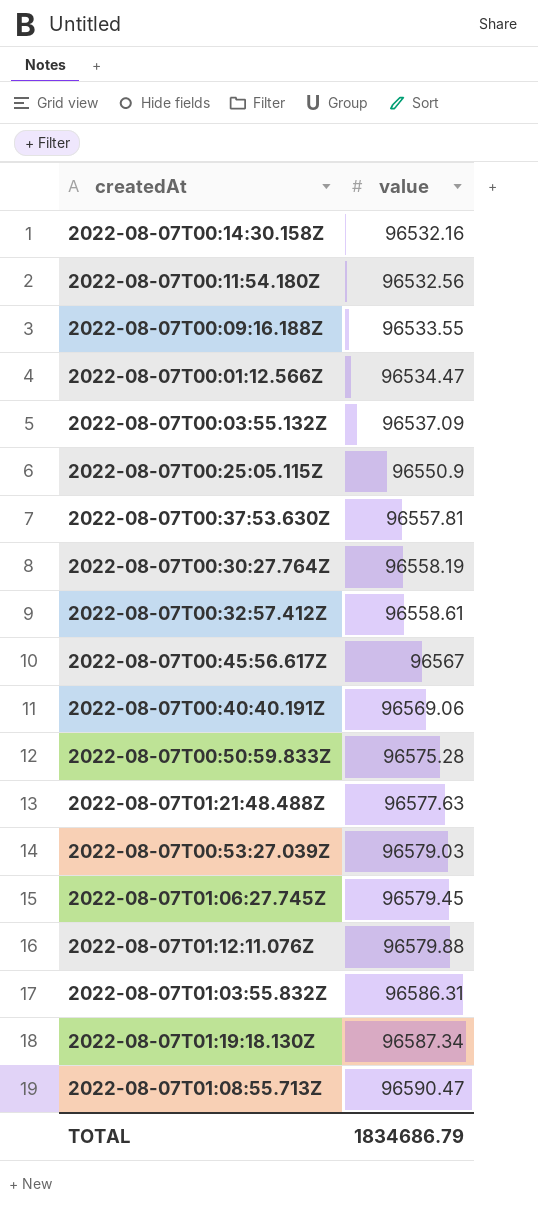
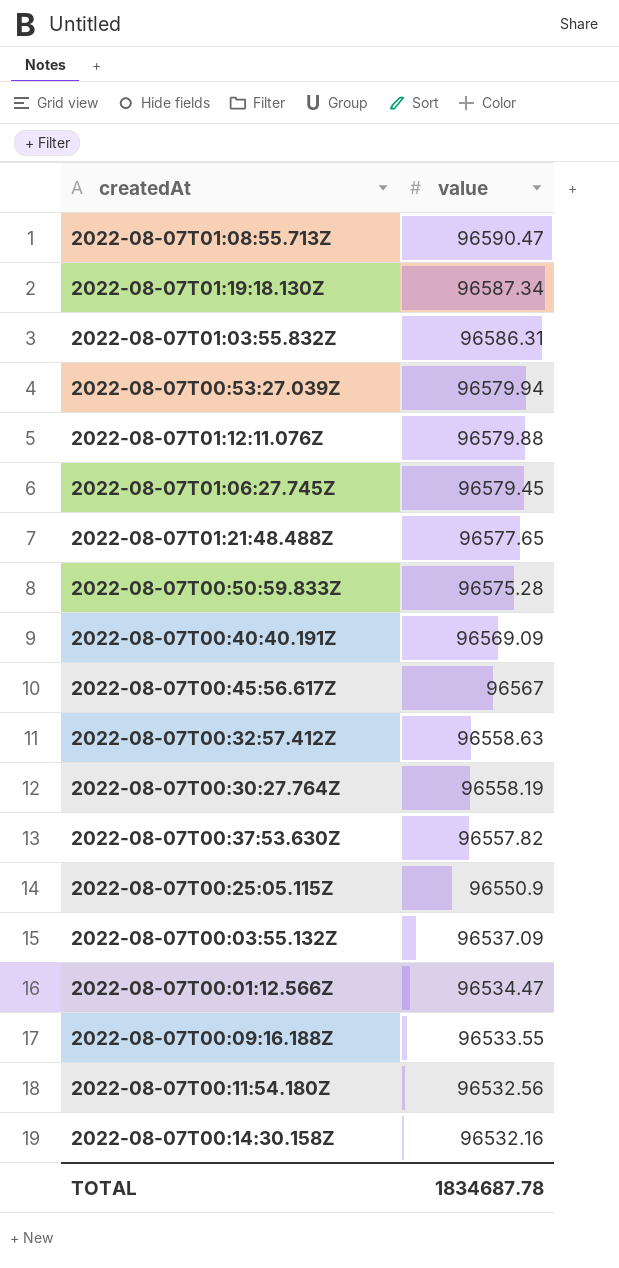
row order: value ascending -> value descending
2022-08-07T00:53:27.039Z | value: 96579.03 -> 96579.94
2022-08-07T01:21:48.488Z | value: 96577.63 -> 96577.65
2022-08-07T00:40:40.191Z | value: 96569.06 -> 96569.09
2022-08-07T00:32:57.412Z | value: 96558.61 -> 96558.63
2022-08-07T00:37:53.630Z | value: 96557.81 -> 96557.82
TOTAL | value: 1834686.79 -> 1834687.78

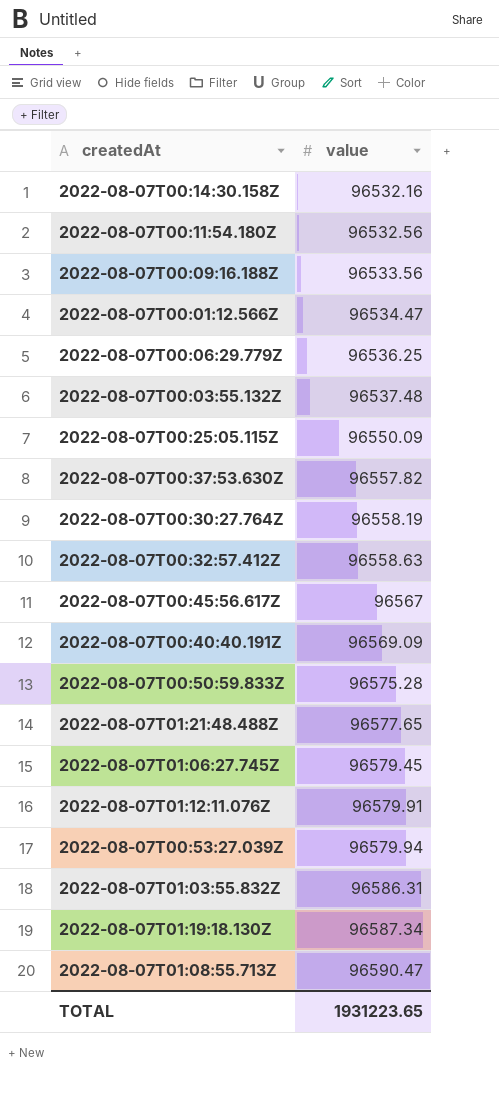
row order: value descending -> value ascending
2022-08-07T00:09:16.188Z | value: 96533.55 -> 96533.56
row 2022-08-07T00:06:29.779Z: none -> 96536.25
2022-08-07T00:03:55.132Z | value: 96537.09 -> 96537.48
2022-08-07T00:25:05.115Z | value: 96550.9 -> 96550.09
2022-08-07T01:12:11.076Z | value: 96579.88 -> 96579.91
TOTAL | value: 1834687.78 -> 1931223.65

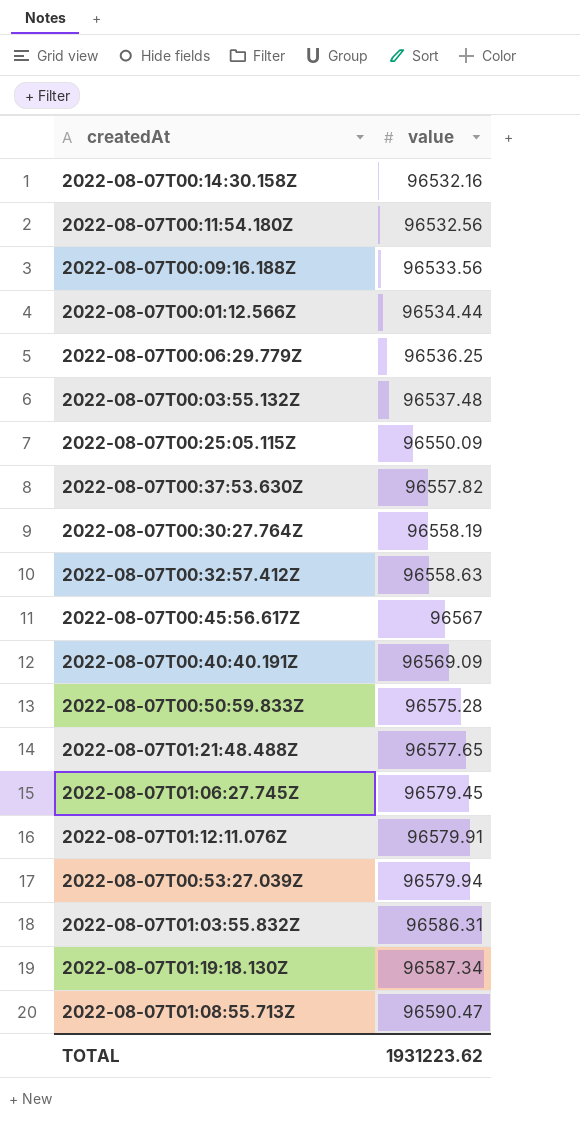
2022-08-07T00:01:12.566Z | value: 96534.47 -> 96534.44
TOTAL | value: 1931223.65 -> 1931223.62

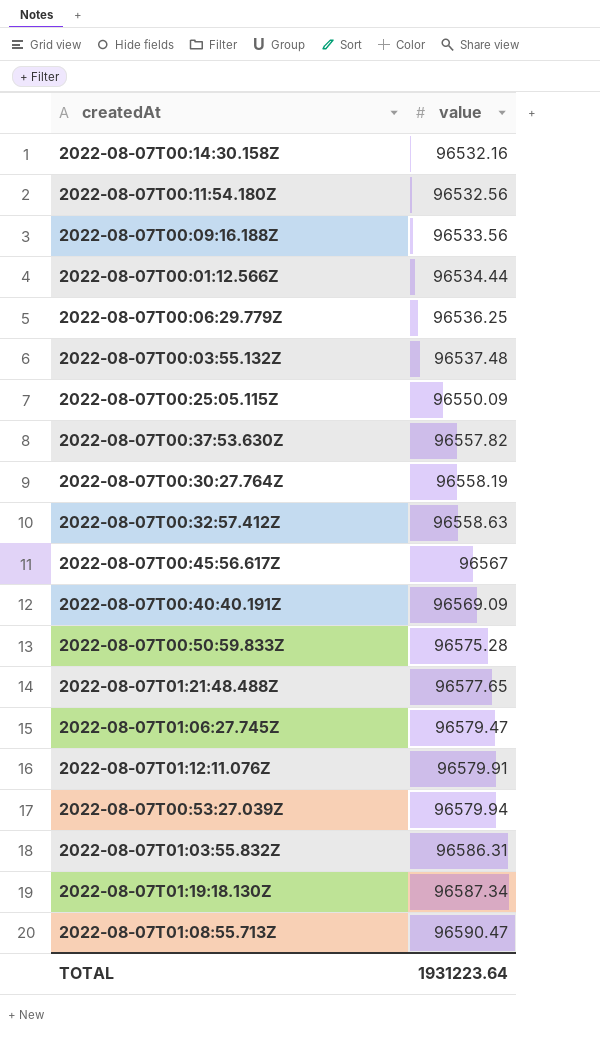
2022-08-07T01:06:27.745Z | value: 96579.45 -> 96579.47
TOTAL | value: 1931223.62 -> 1931223.64

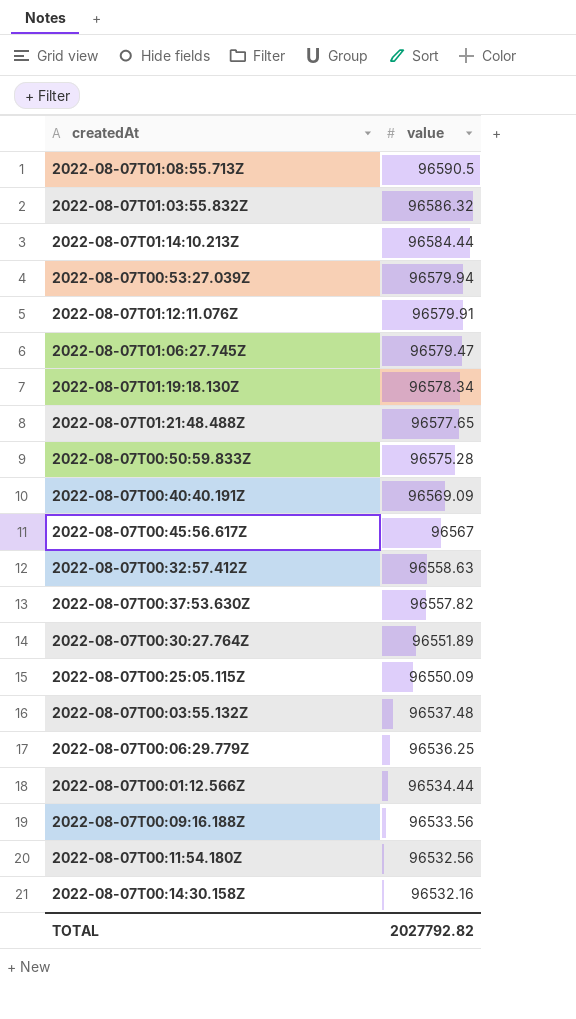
row order: value ascending -> value descending
2022-08-07T01:08:55.713Z | value: 96590.47 -> 96590.5
2022-08-07T01:03:55.832Z | value: 96586.31 -> 96586.32
row 2022-08-07T01:14:10.213Z: none -> 96584.44
2022-08-07T01:19:18.130Z | value: 96587.34 -> 96578.34
2022-08-07T00:30:27.764Z | value: 96558.19 -> 96551.89
TOTAL | value: 1931223.64 -> 2027792.82

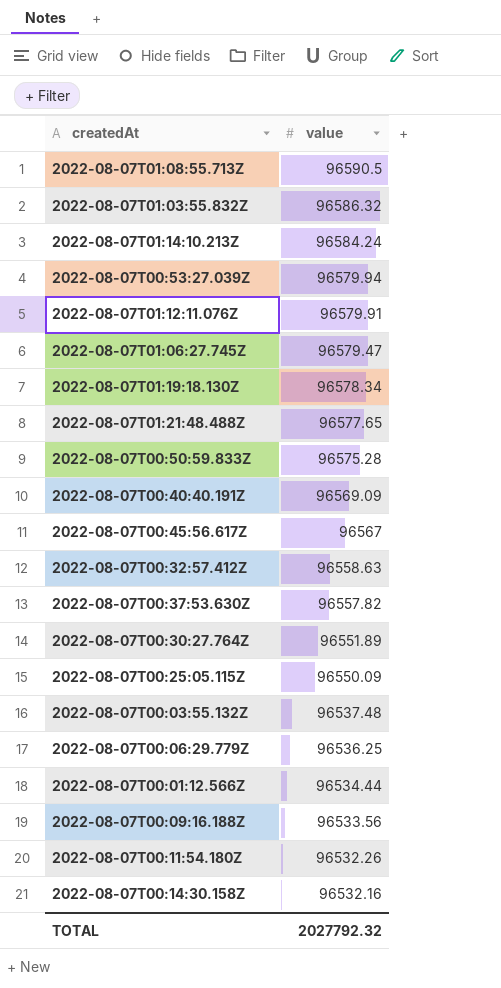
2022-08-07T01:14:10.213Z | value: 96584.44 -> 96584.24
2022-08-07T00:11:54.180Z | value: 96532.56 -> 96532.26
TOTAL | value: 2027792.82 -> 2027792.32

